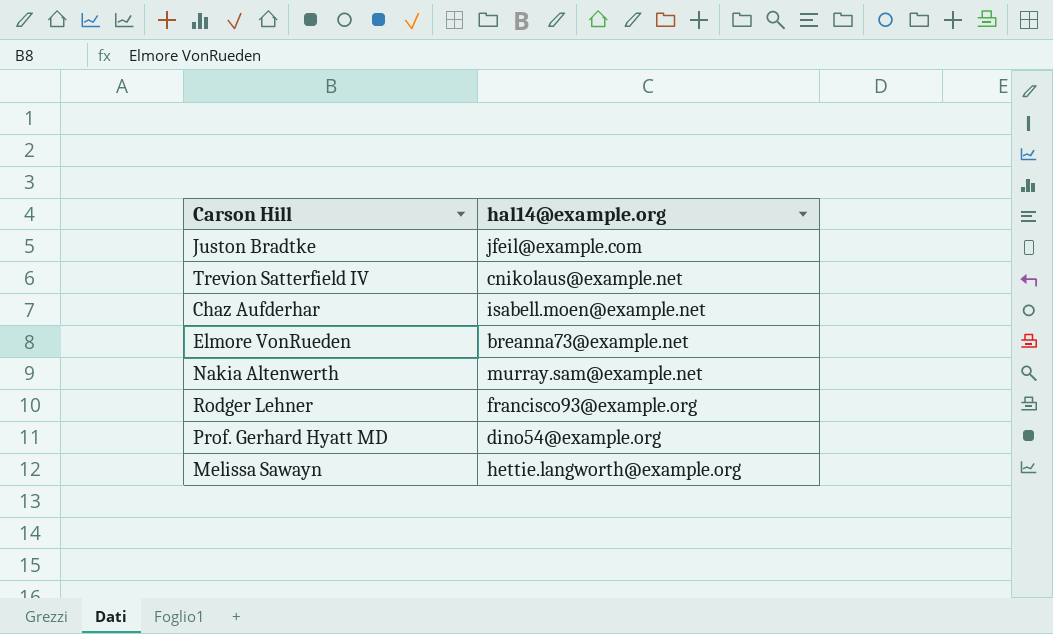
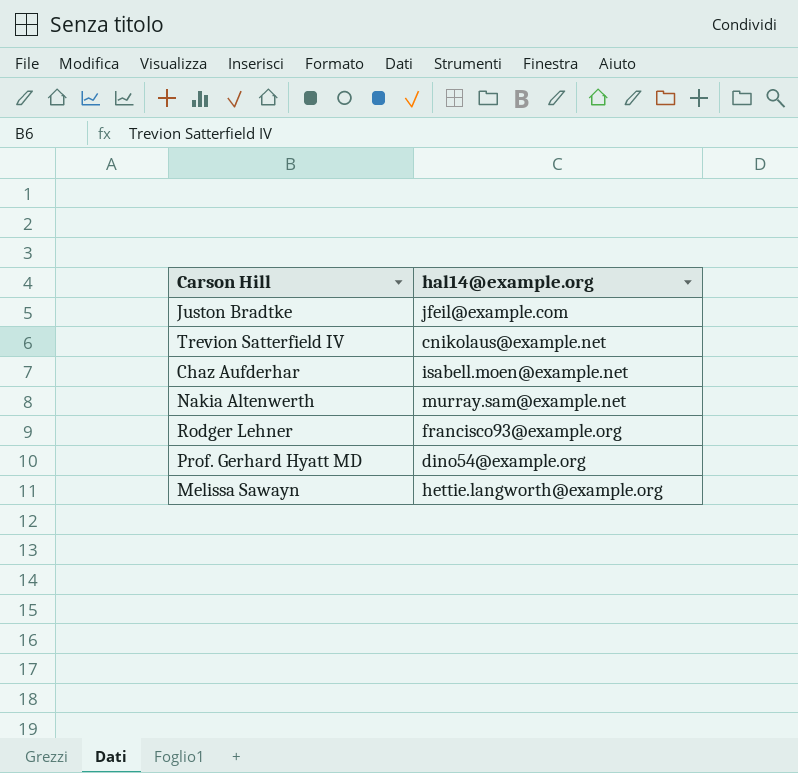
row Elmore VonRueden: breanna73@example.net -> none

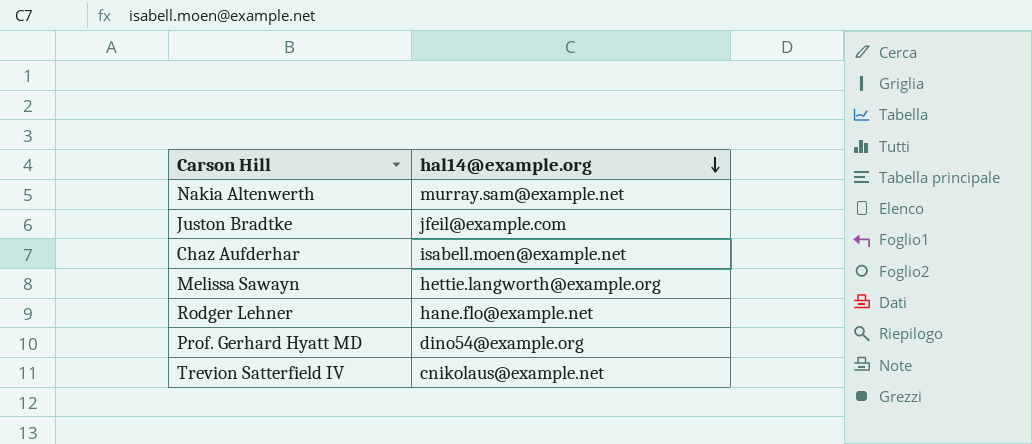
row order: none -> hal14@example.org descending
Rodger Lehner | hal14@example.org: francisco93@example.org -> hane.flo@example.net

